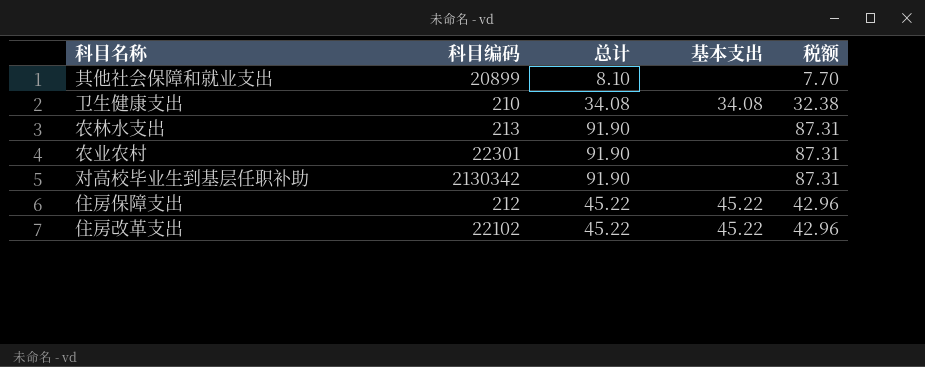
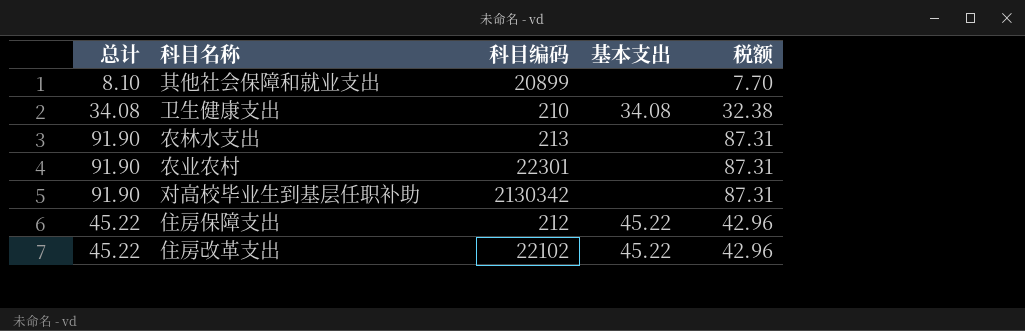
column 总计 | position: 3 -> 1

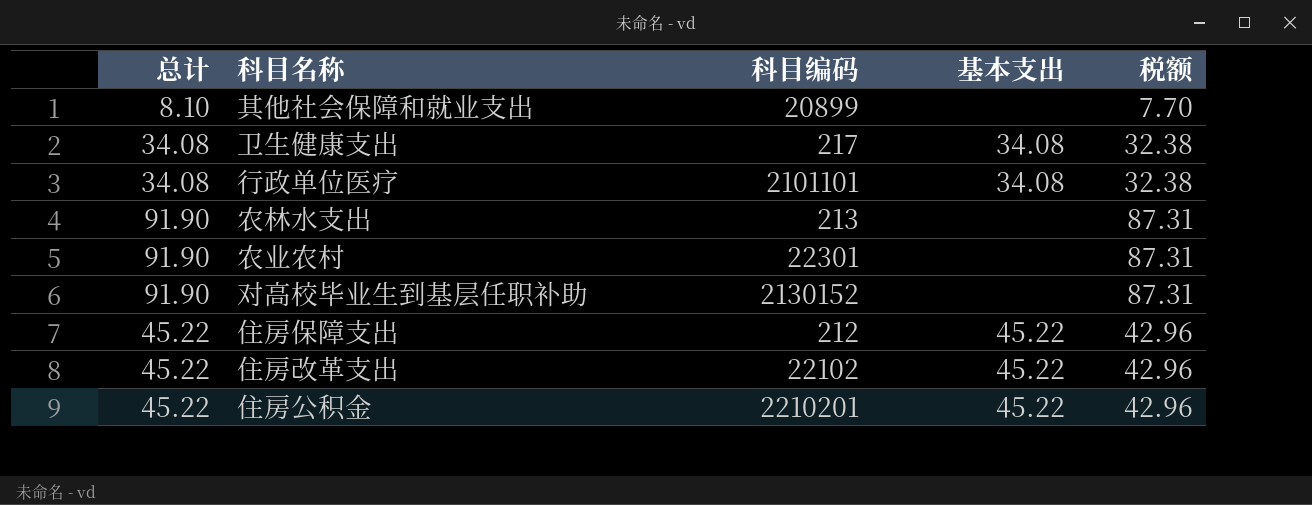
卫生健康支出 | 科目编码: 210 -> 217
row 行政单位医疗: none -> 34.08 | 2101101 | 34.08 | 32.38
对高校毕业生到基层任职补助 | 科目编码: 2130342 -> 2130152
row 住房公积金: none -> 45.22 | 2210201 | 45.22 | 42.96

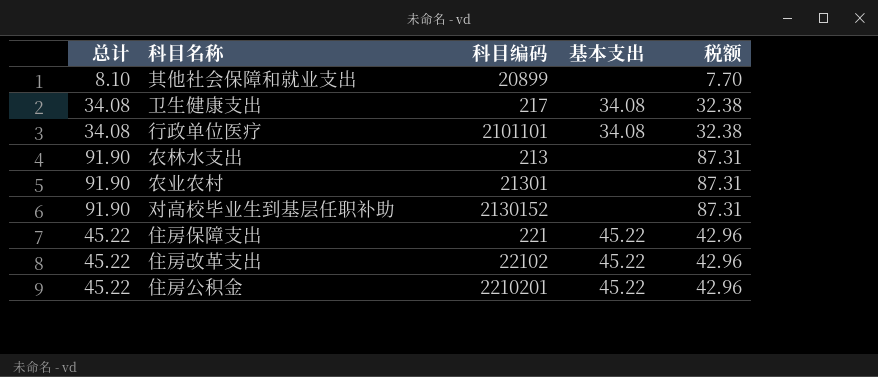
农业农村 | 科目编码: 22301 -> 21301
住房保障支出 | 科目编码: 212 -> 221

